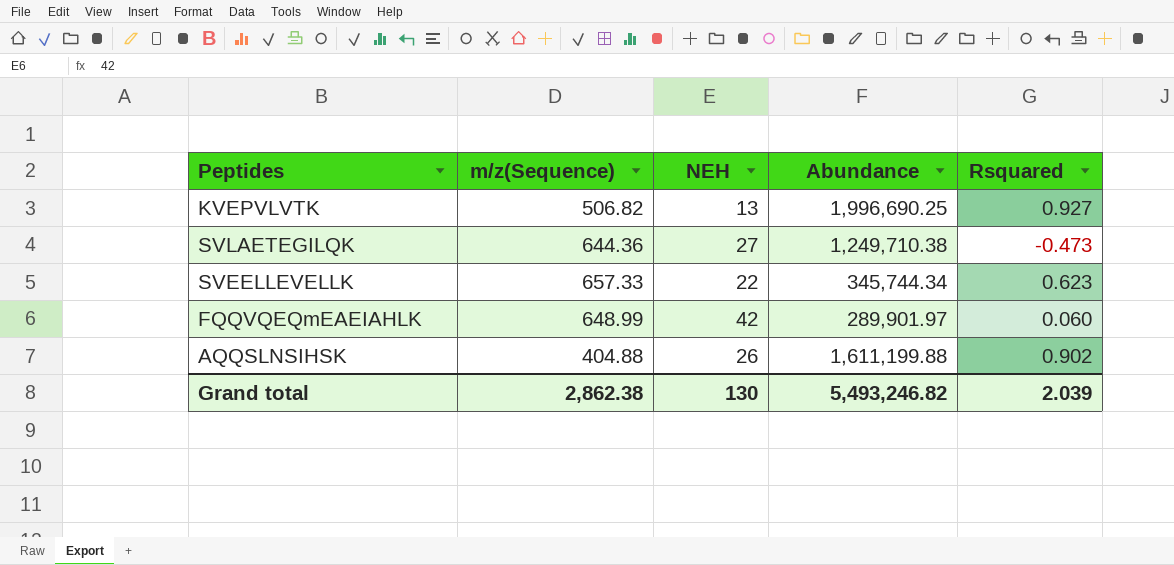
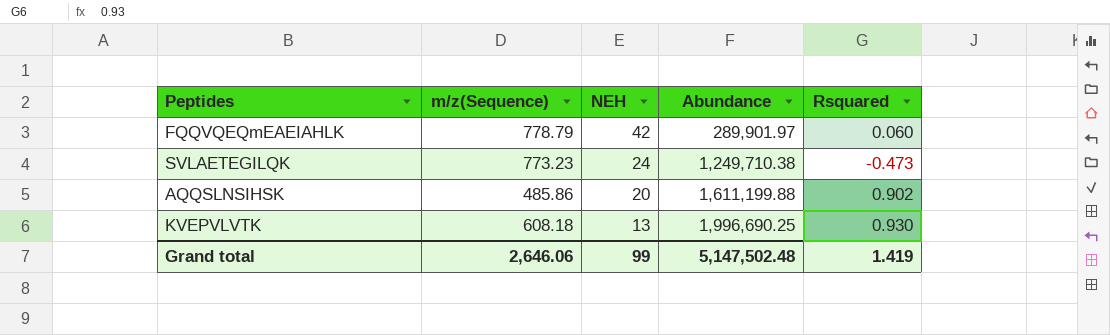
row order: none -> NEH descending
row SVEELLEVELLK: 657.33 | 22 | 345,744.34 | 0.623 -> none
FQQVQEQmEAEIAHLK | m/z(Sequence): 648.99 -> 778.79
SVLAETEGILQK | m/z(Sequence): 644.36 -> 773.23
SVLAETEGILQK | NEH: 27 -> 24
AQQSLNSIHSK | m/z(Sequence): 404.88 -> 485.86
AQQSLNSIHSK | NEH: 26 -> 20
KVEPVLVTK | m/z(Sequence): 506.82 -> 608.18
KVEPVLVTK | Rsquared: 0.927 -> 0.930
Grand total | m/z(Sequence): 2,862.38 -> 2,646.06
Grand total | NEH: 130 -> 99
Grand total | Abundance: 5,493,246.82 -> 5,147,502.48
Grand total | Rsquared: 2.039 -> 1.419

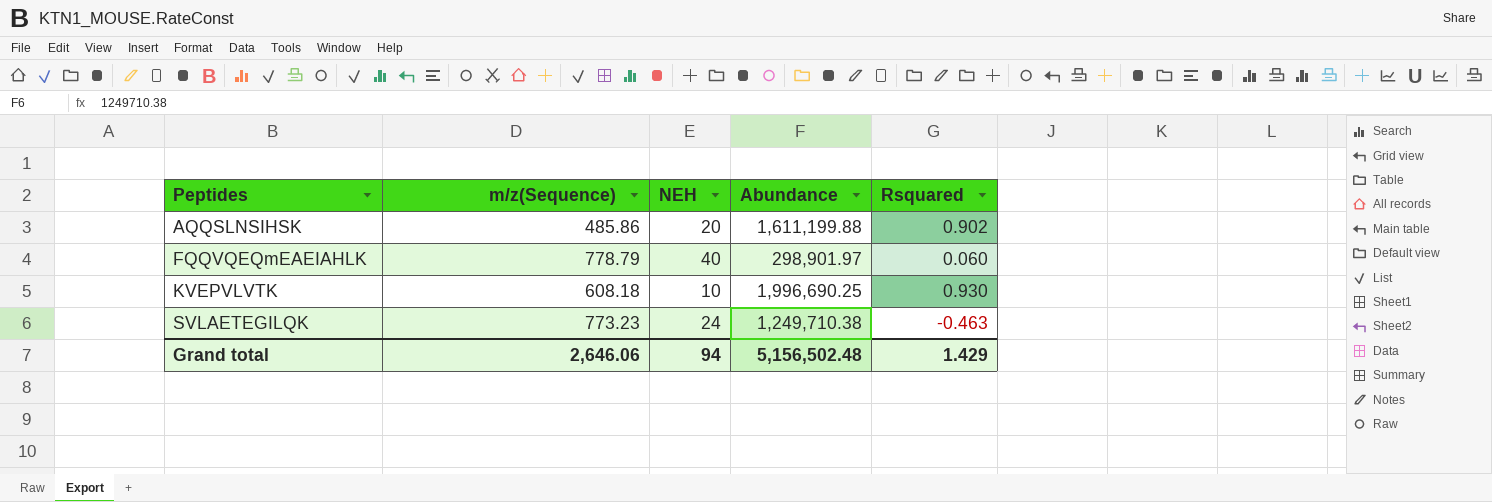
row order: NEH descending -> Peptides ascending
FQQVQEQmEAEIAHLK | NEH: 42 -> 40
FQQVQEQmEAEIAHLK | Abundance: 289,901.97 -> 298,901.97
KVEPVLVTK | NEH: 13 -> 10
SVLAETEGILQK | Rsquared: -0.473 -> -0.463
Grand total | NEH: 99 -> 94
Grand total | Abundance: 5,147,502.48 -> 5,156,502.48
Grand total | Rsquared: 1.419 -> 1.429

